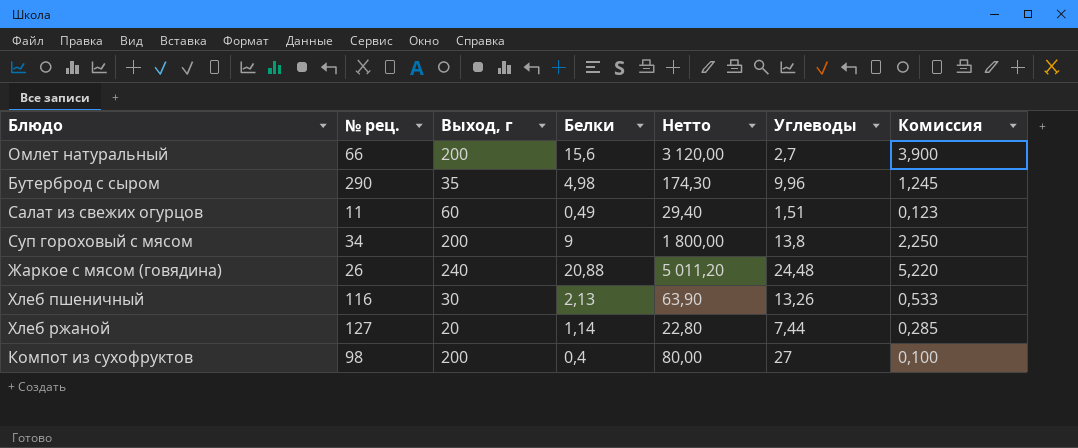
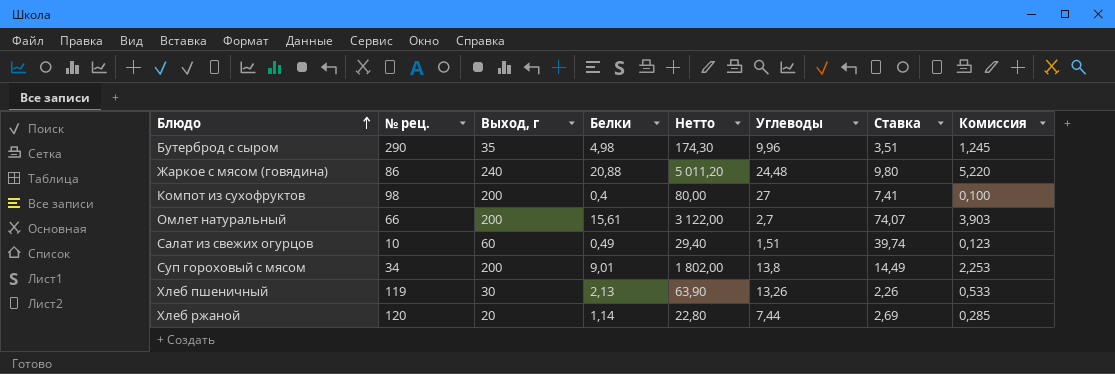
row order: none -> Блюдо ascending
column Ставка | formula: none -> [Выход, г] / [Углеводы]
Жаркое с мясом (говядина) | № рец.: 26 -> 86
Омлет натуральный | Белки: 15,6 -> 15,61
Омлет натуральный | Нетто: 3 120,00 -> 3 122,00
Омлет натуральный | Комиссия: 3,900 -> 3,903
Салат из свежих огурцов | № рец.: 11 -> 10
Суп гороховый с мясом | Белки: 9 -> 9,01
Суп гороховый с мясом | Нетто: 1 800,00 -> 1 802,00
Суп гороховый с мясом | Комиссия: 2,250 -> 2,253
Хлеб пшеничный | № рец.: 116 -> 119
Хлеб ржаной | № рец.: 127 -> 120

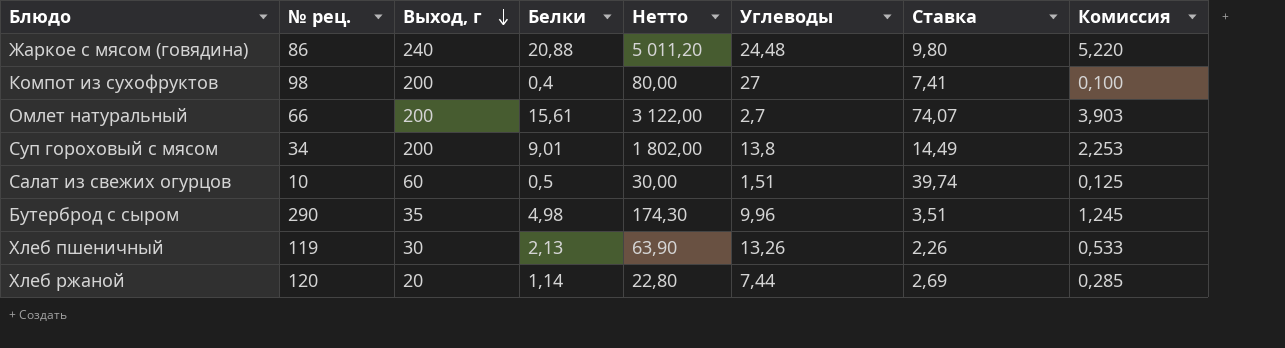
row order: Блюдо ascending -> Выход, г descending
Салат из свежих огурцов | Белки: 0,49 -> 0,5
Салат из свежих огурцов | Нетто: 29,40 -> 30,00
Салат из свежих огурцов | Комиссия: 0,123 -> 0,125

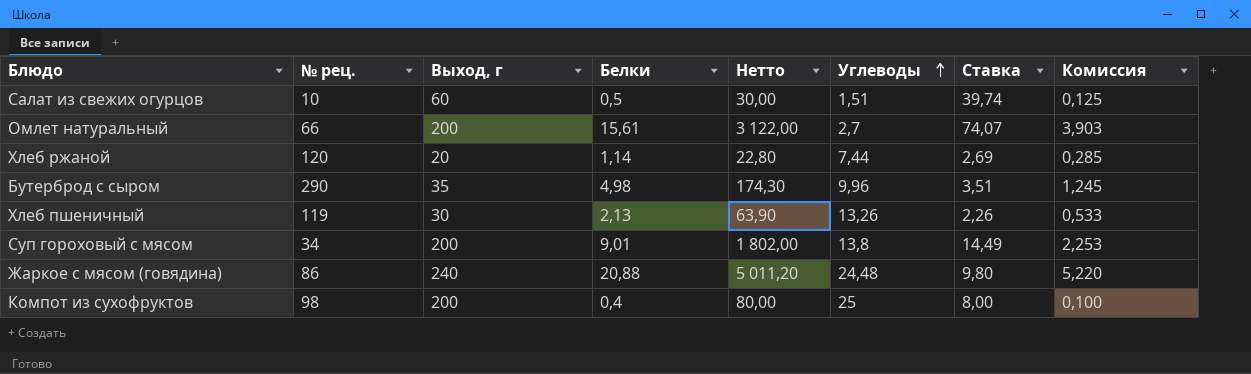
row order: Выход, г descending -> Углеводы ascending
Компот из сухофруктов | Углеводы: 27 -> 25
Компот из сухофруктов | Ставка: 7,41 -> 8,00

